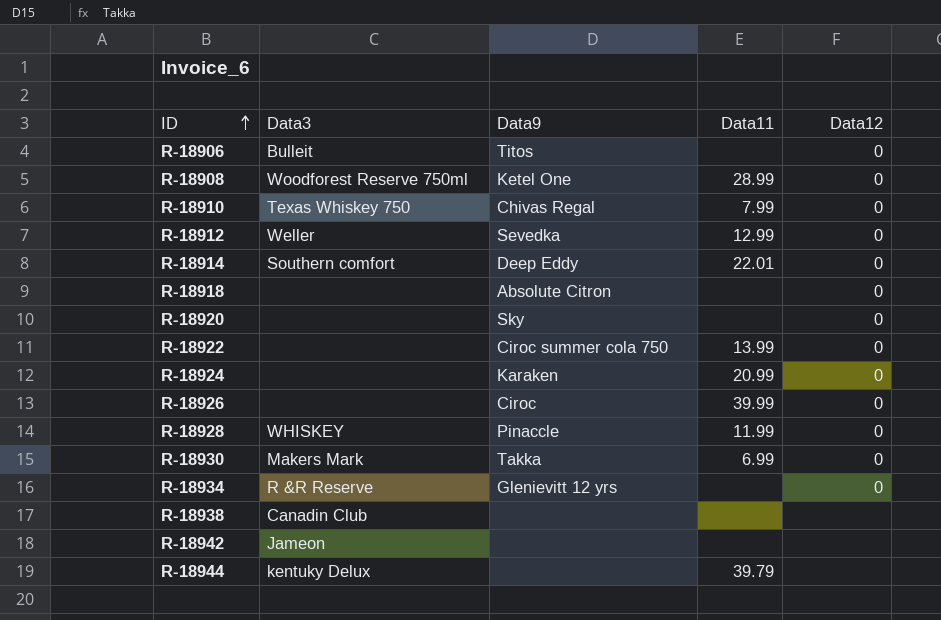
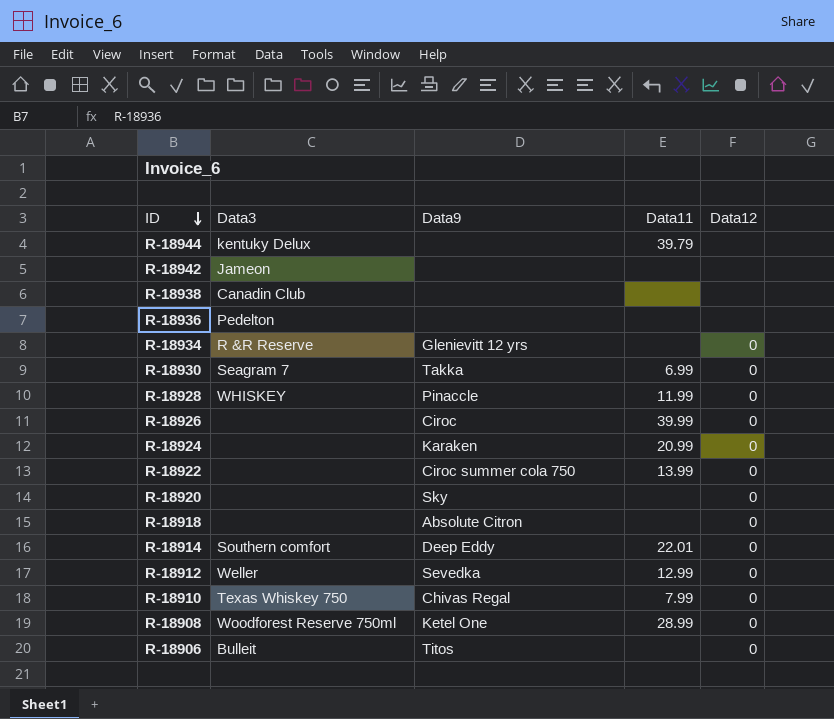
row order: ID ascending -> ID descending
row R-18936: none -> Pedelton | none | none | none
R-18930 | Data3: Makers Mark -> Seagram 7

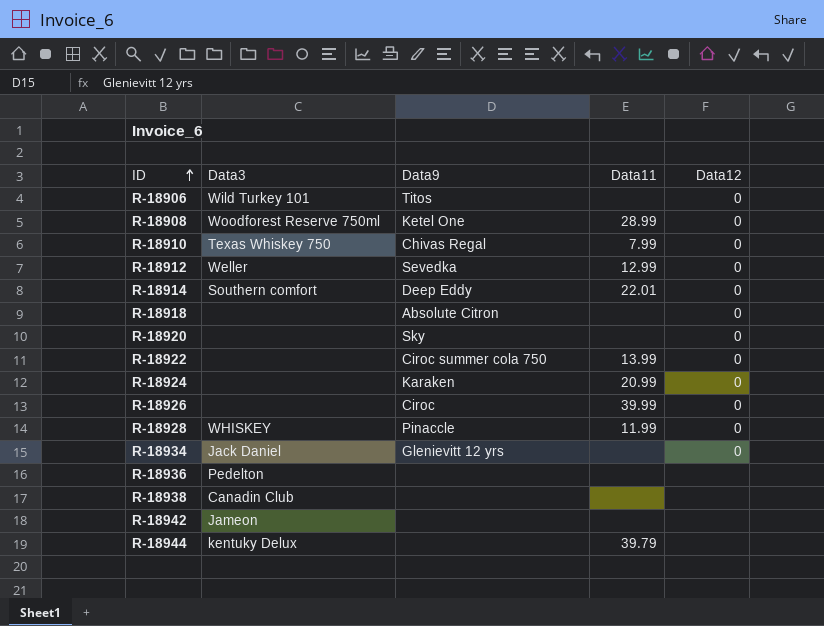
row order: ID descending -> ID ascending
row R-18930: Seagram 7 | Takka | 6.99 | 0 -> none
R-18906 | Data3: Bulleit -> Wild Turkey 101
R-18934 | Data3: R &R Reserve -> Jack Daniel

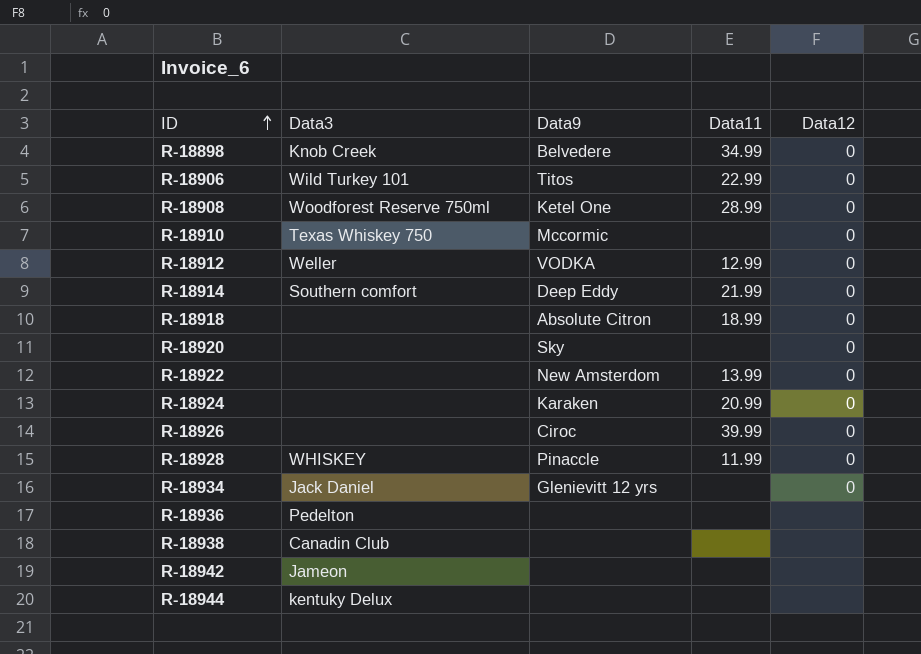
row R-18898: none -> Knob Creek | Belvedere | 34.99 | 0
R-18906 | Data11: none -> 22.99
R-18910 | Data9: Chivas Regal -> Mccormic
R-18910 | Data11: 7.99 -> none
R-18912 | Data9: Sevedka -> VODKA
R-18914 | Data11: 22.01 -> 21.99
R-18918 | Data11: none -> 18.99
R-18922 | Data9: Ciroc summer cola 750 -> New Amsterdom
R-18944 | Data11: 39.79 -> none

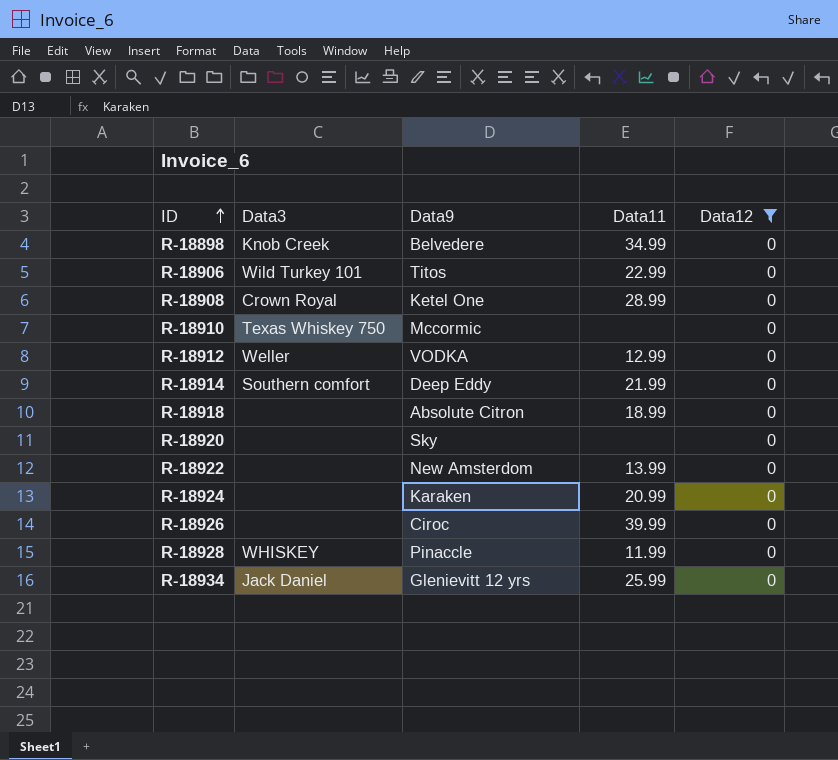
filter: none -> Data12 = 0
R-18908 | Data3: Woodforest Reserve 750ml -> Crown Royal
R-18934 | Data11: none -> 25.99

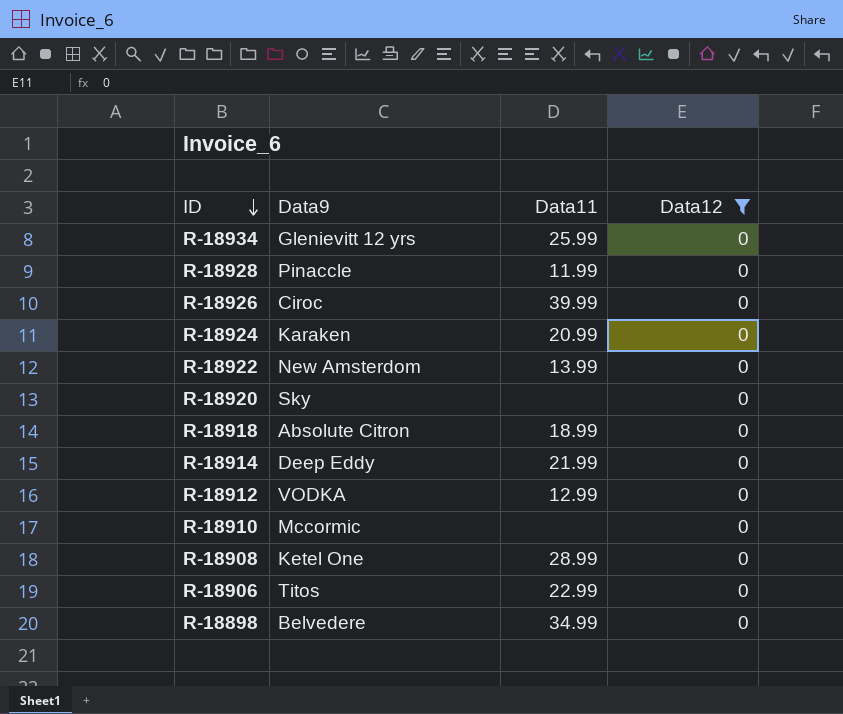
row order: ID ascending -> ID descending
column Data3 | position: 2 -> none

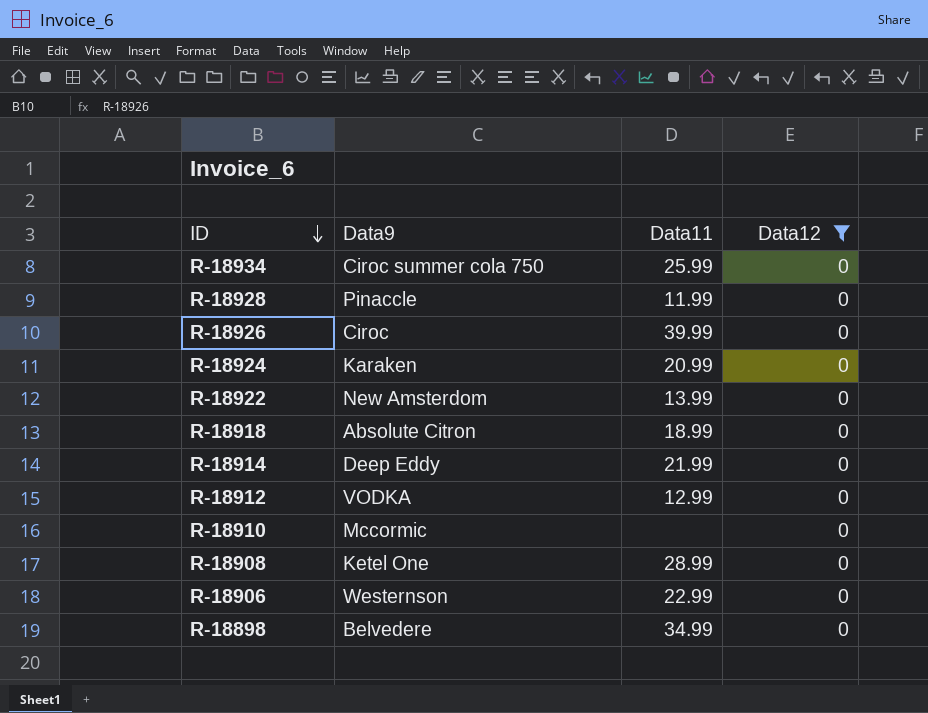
row R-18920: Sky | none | 0 -> none
R-18934 | Data9: Glenievitt 12 yrs -> Ciroc summer cola 750
R-18906 | Data9: Titos -> Westernson

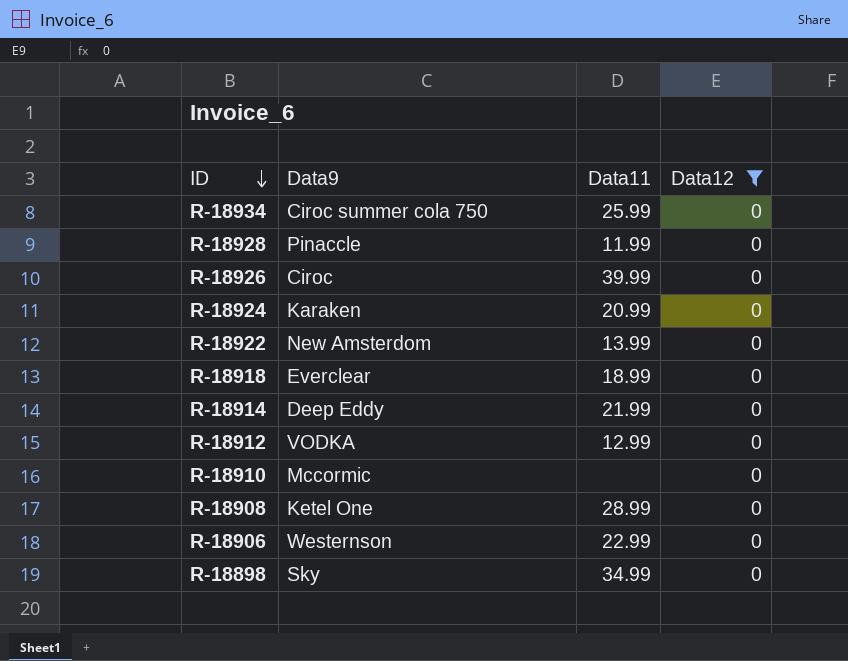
R-18918 | Data9: Absolute Citron -> Everclear
R-18898 | Data9: Belvedere -> Sky

